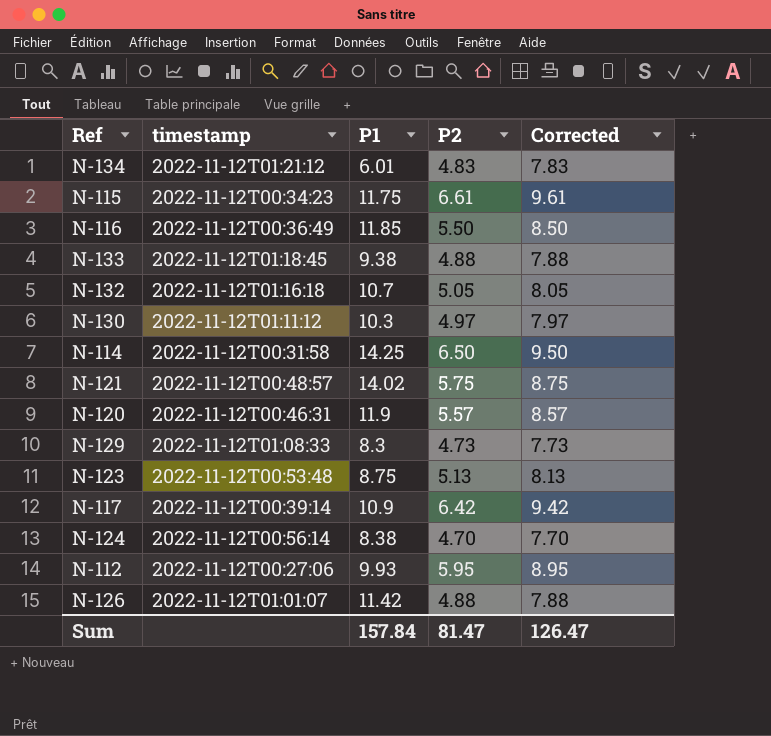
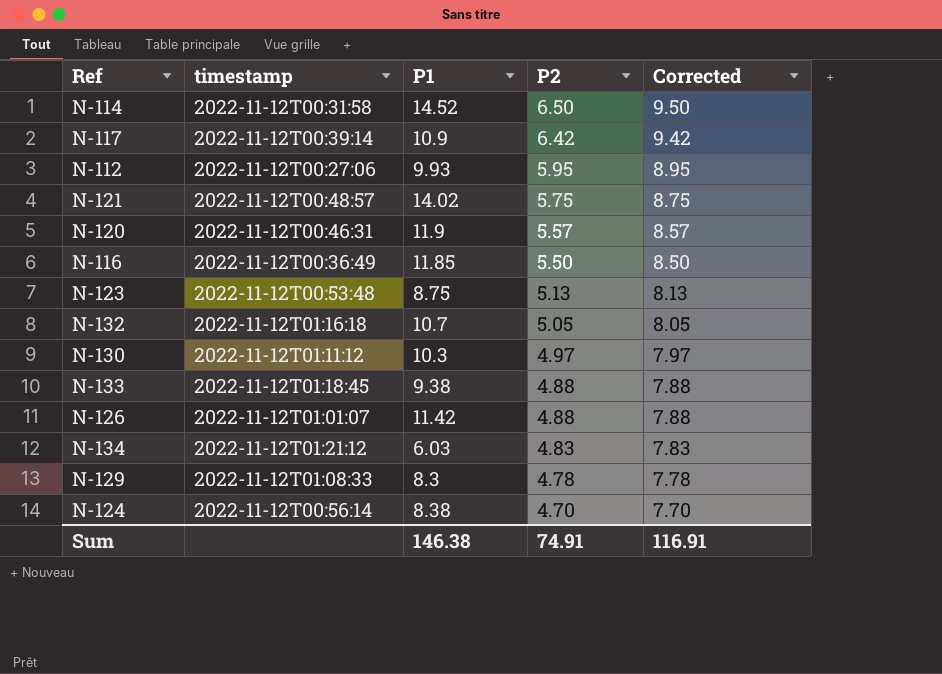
row order: none -> P2 descending
row N-115: 2022-11-12T00:34:23 | 11.75 | 6.61 | 9.61 -> none
N-114 | P1: 14.25 -> 14.52
N-134 | P1: 6.01 -> 6.03
N-129 | P2: 4.73 -> 4.78
N-129 | Corrected: 7.73 -> 7.78
Sum | P1: 157.84 -> 146.38
Sum | P2: 81.47 -> 74.91
Sum | Corrected: 126.47 -> 116.91

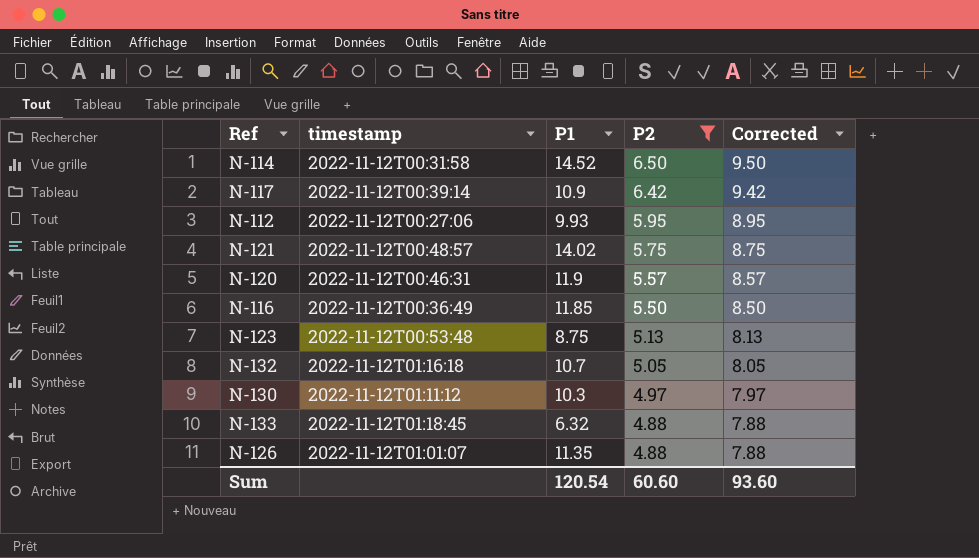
filter: none -> P2 >= 4.88
N-133 | P1: 9.38 -> 6.32
N-126 | P1: 11.42 -> 11.35
Sum | P1: 146.38 -> 120.54
Sum | P2: 74.91 -> 60.60
Sum | Corrected: 116.91 -> 93.60

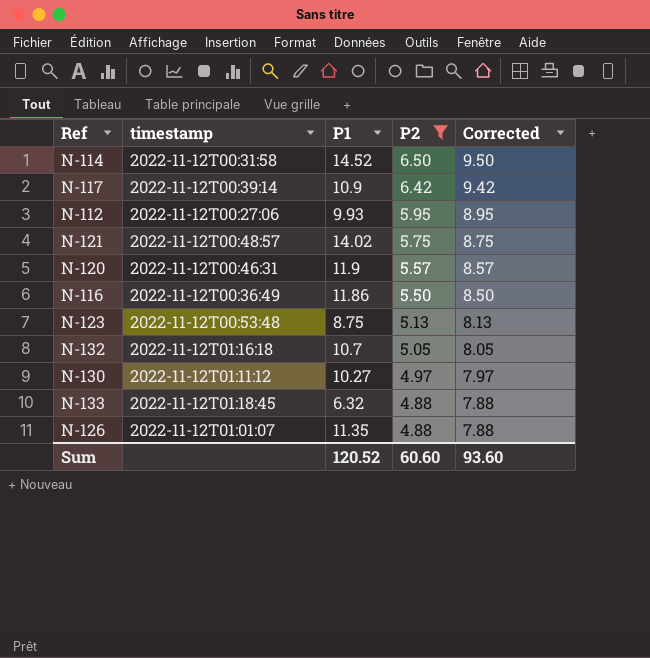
N-116 | P1: 11.85 -> 11.86
N-130 | P1: 10.3 -> 10.27
Sum | P1: 120.54 -> 120.52

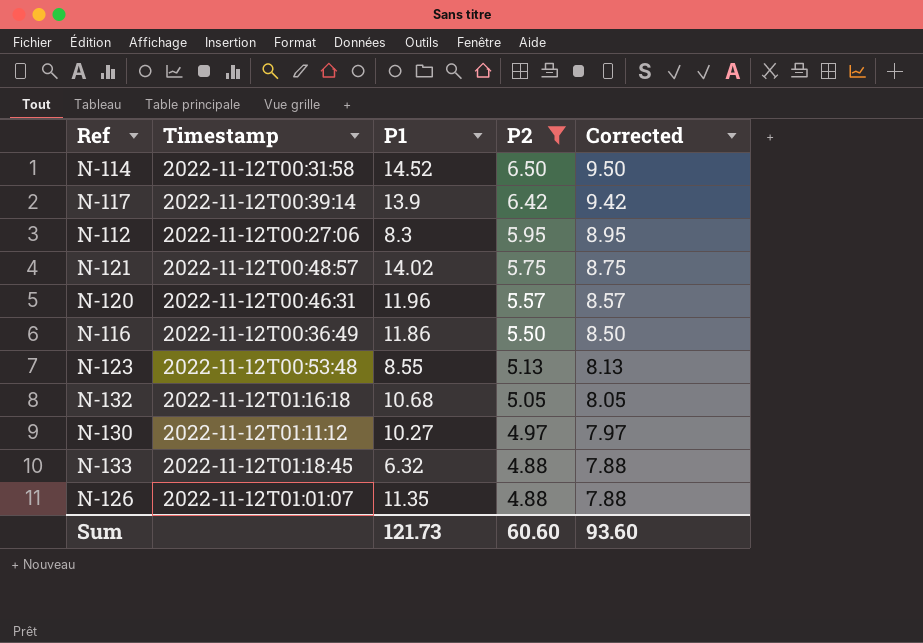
column name: timestamp -> Timestamp
N-117 | P1: 10.9 -> 13.9
N-112 | P1: 9.93 -> 8.3
N-120 | P1: 11.9 -> 11.96
N-123 | P1: 8.75 -> 8.55
N-132 | P1: 10.7 -> 10.68
Sum | P1: 120.52 -> 121.73

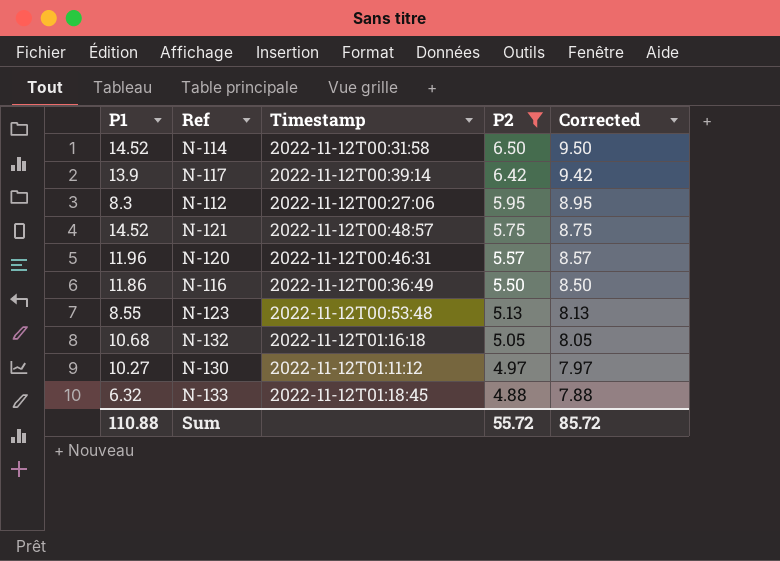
column P1 | position: 3 -> 1
row N-126: 2022-11-12T01:01:07 | 11.35 | 4.88 | 7.88 -> none
N-121 | P1: 14.02 -> 14.52
Sum | P1: 121.73 -> 110.88
Sum | P2: 60.60 -> 55.72
Sum | Corrected: 93.60 -> 85.72

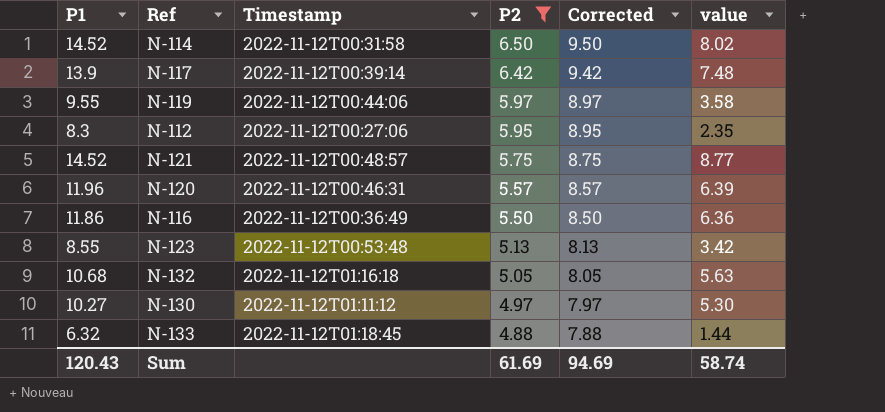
column value | formula: none -> [P1] - [P2]
row N-119: none -> 9.55 | 2022-11-12T00:44:06 | 5.97 | 8.97 | 3.58
Sum | P1: 110.88 -> 120.43
Sum | P2: 55.72 -> 61.69
Sum | Corrected: 85.72 -> 94.69

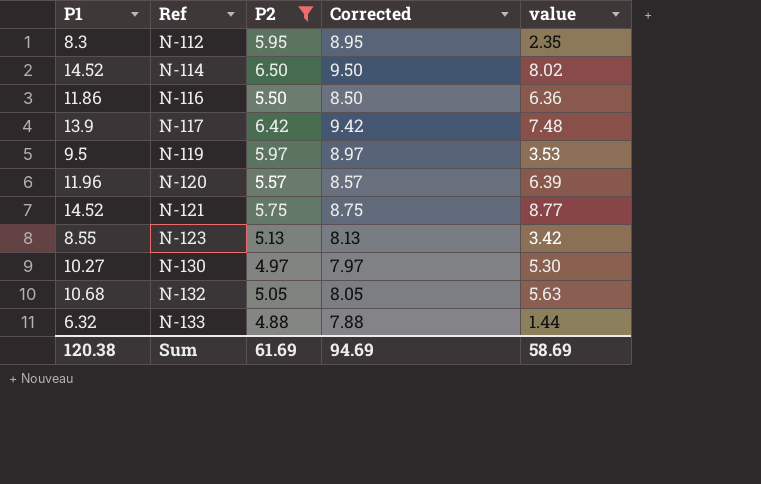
row order: P2 descending -> Ref ascending
column Timestamp | position: 3 -> none
N-119 | P1: 9.55 -> 9.5
N-119 | value: 3.58 -> 3.53
Sum | P1: 120.43 -> 120.38
Sum | value: 58.74 -> 58.69

